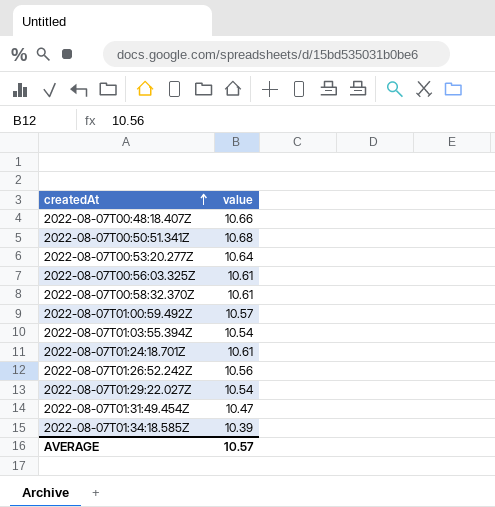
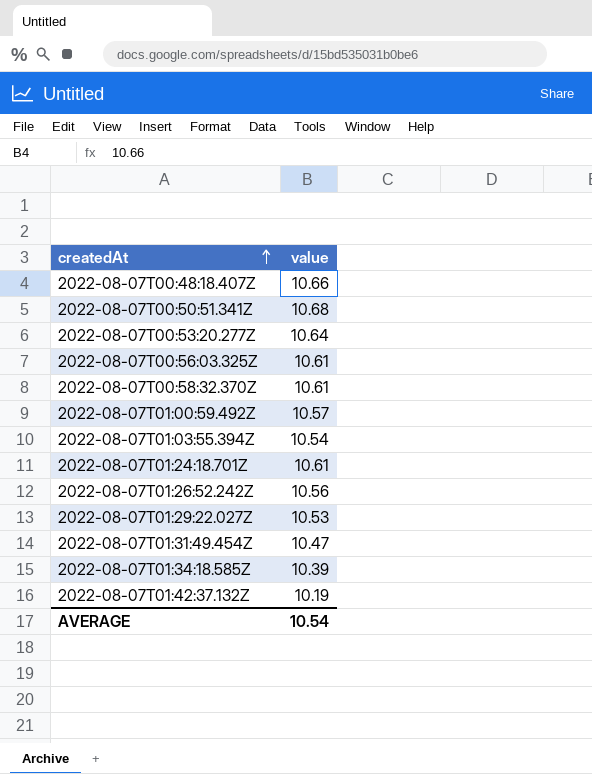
2022-08-07T01:29:22.027Z | value: 10.54 -> 10.53
row 2022-08-07T01:42:37.132Z: none -> 10.19
AVERAGE | value: 10.57 -> 10.54

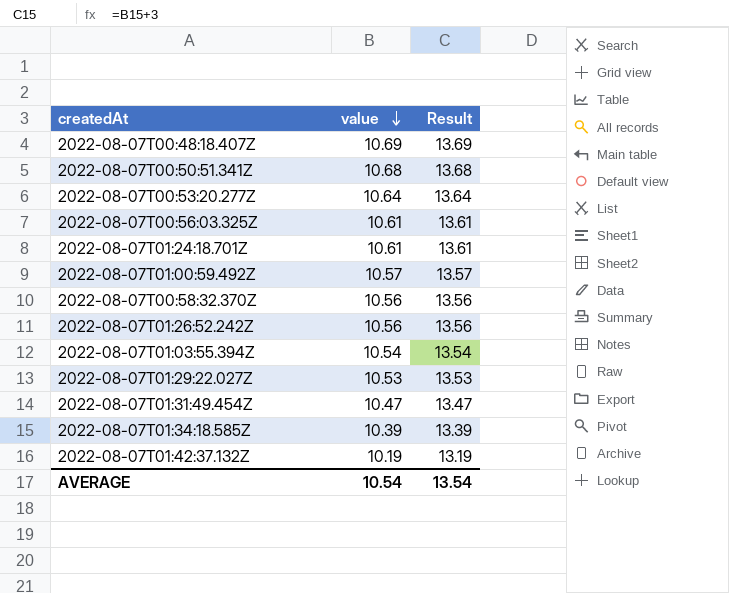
row order: createdAt ascending -> value descending
column Result | formula: none -> [value] + 3
2022-08-07T00:48:18.407Z | value: 10.66 -> 10.69
2022-08-07T00:58:32.370Z | value: 10.61 -> 10.56

